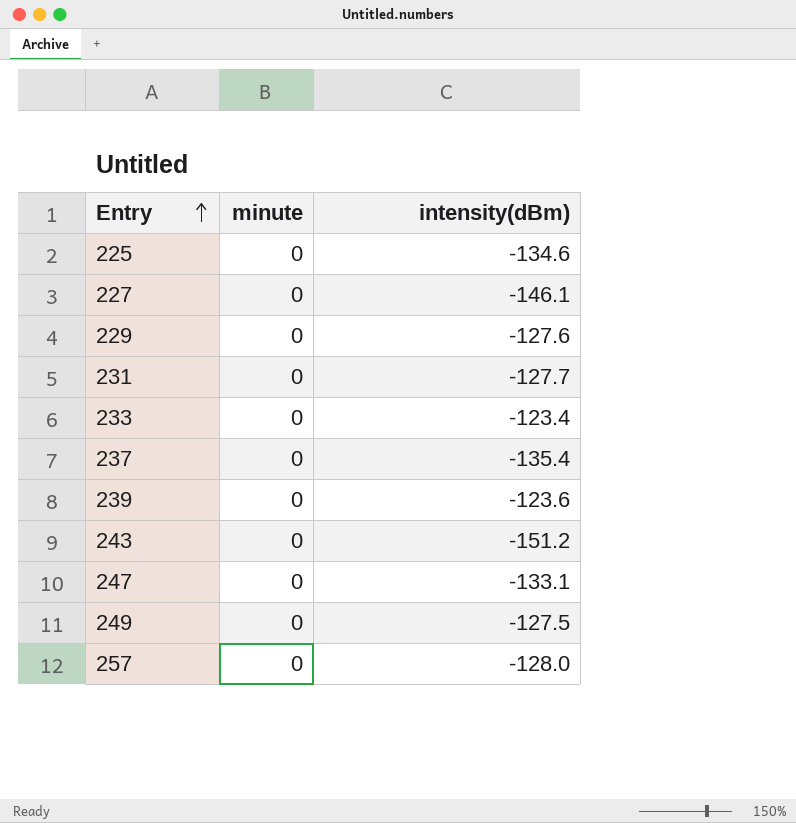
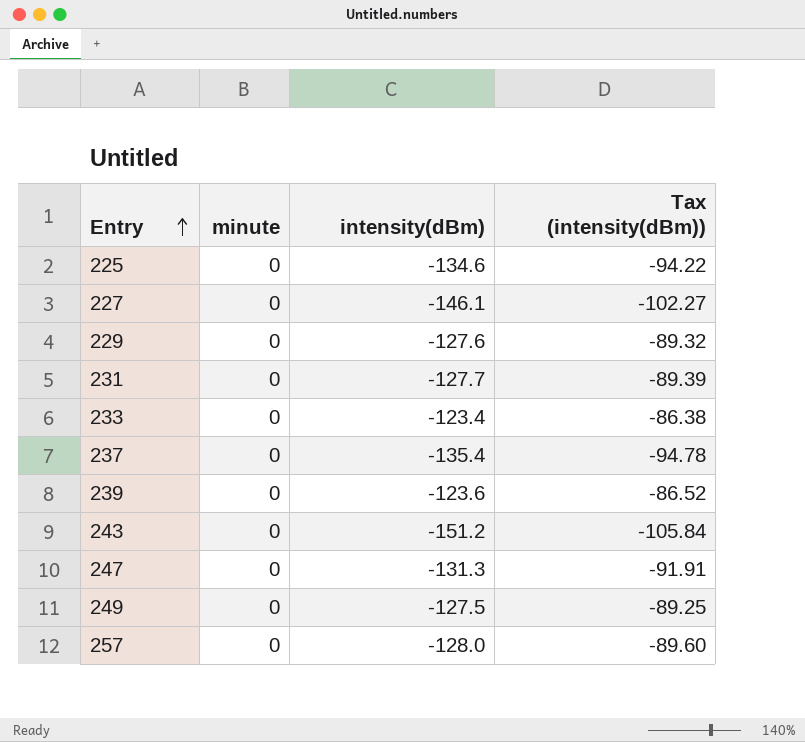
column Tax (intensity(dBm)) | formula: none -> [intensity(dBm)] * 0.7
247 | intensity(dBm): -133.1 -> -131.3

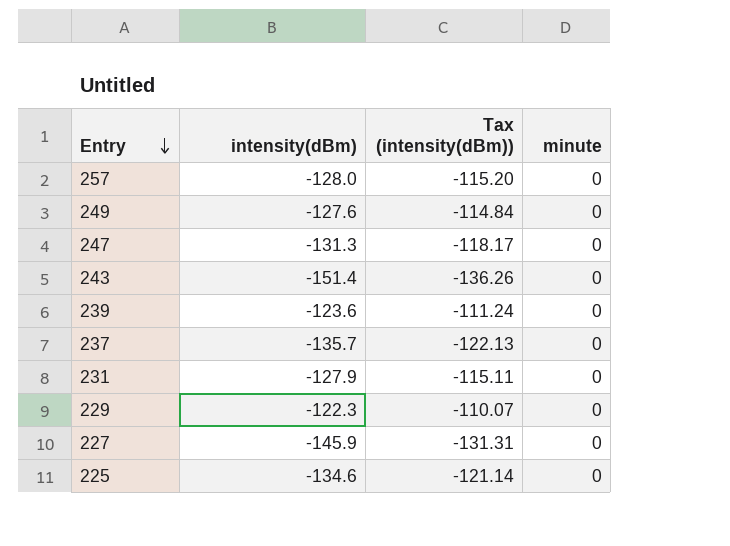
row order: Entry ascending -> Entry descending
column Tax (intensity(dBm)) | formula: [intensity(dBm)] * 0.7 -> [intensity(dBm)] * 0.9
column minute | position: 2 -> 4
row 233: 0 | -123.4 | -86.38 -> none
249 | intensity(dBm): -127.5 -> -127.6
243 | intensity(dBm): -151.2 -> -151.4
237 | intensity(dBm): -135.4 -> -135.7
231 | intensity(dBm): -127.7 -> -127.9
229 | intensity(dBm): -127.6 -> -122.3
227 | intensity(dBm): -146.1 -> -145.9

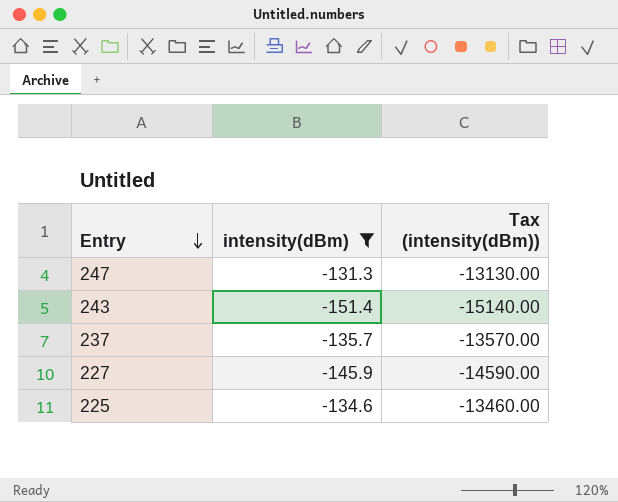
filter: none -> intensity(dBm) <= -131.3
column minute | position: 4 -> none
column Tax (intensity(dBm)) | formula: [intensity(dBm)] * 0.9 -> [intensity(dBm)] * 100

